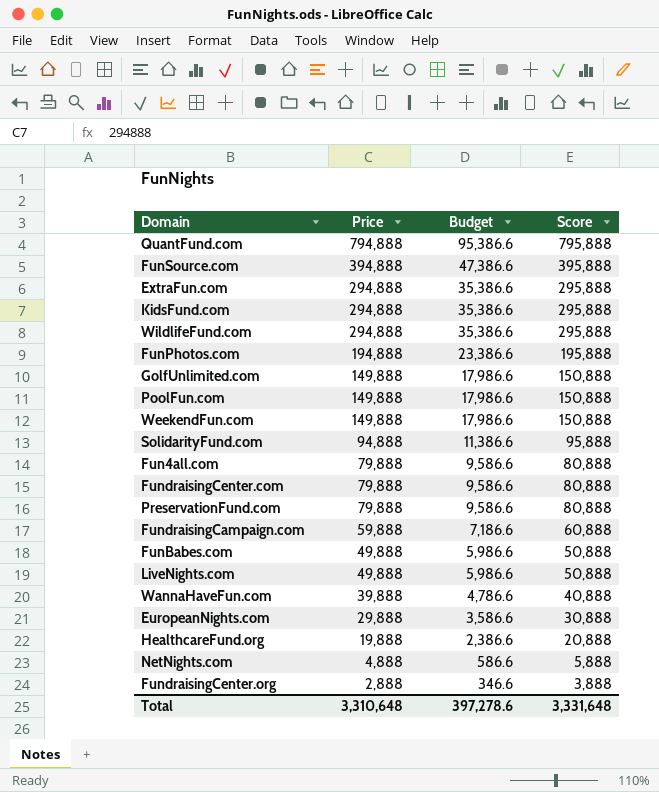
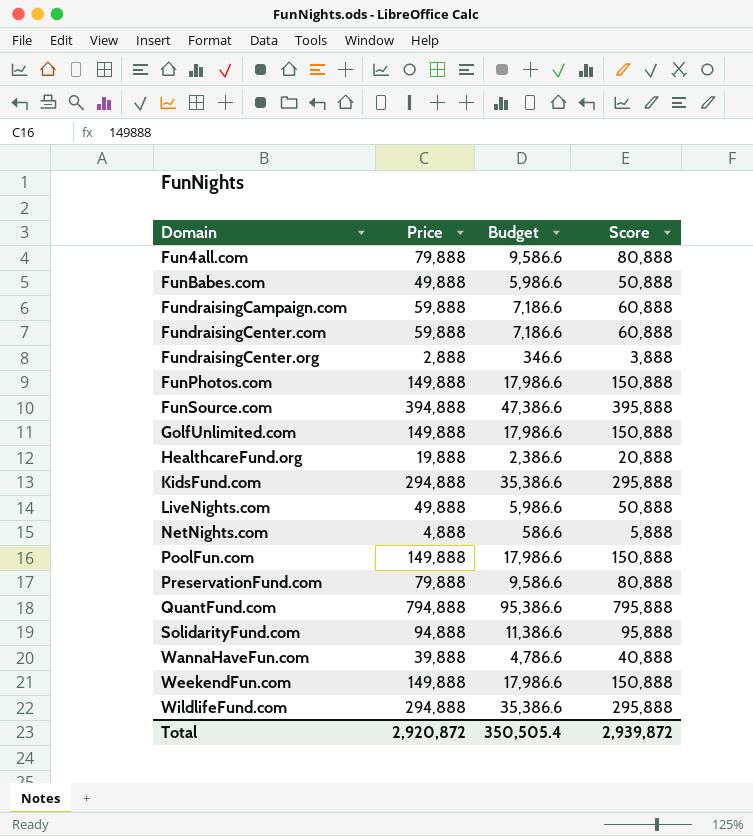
row order: Price descending -> Domain ascending
row ExtraFun.com: 294,888 | 35,386.6 | 295,888 -> none
row EuropeanNights.com: 29,888 | 3,586.6 | 30,888 -> none
FundraisingCenter.com | Price: 79,888 -> 59,888
FundraisingCenter.com | Budget: 9,586.6 -> 7,186.6
FundraisingCenter.com | Score: 80,888 -> 60,888
FunPhotos.com | Price: 194,888 -> 149,888
FunPhotos.com | Budget: 23,386.6 -> 17,986.6
FunPhotos.com | Score: 195,888 -> 150,888
Total | Price: 3,310,648 -> 2,920,872
Total | Budget: 397,278.6 -> 350,505.4
Total | Score: 3,331,648 -> 2,939,872

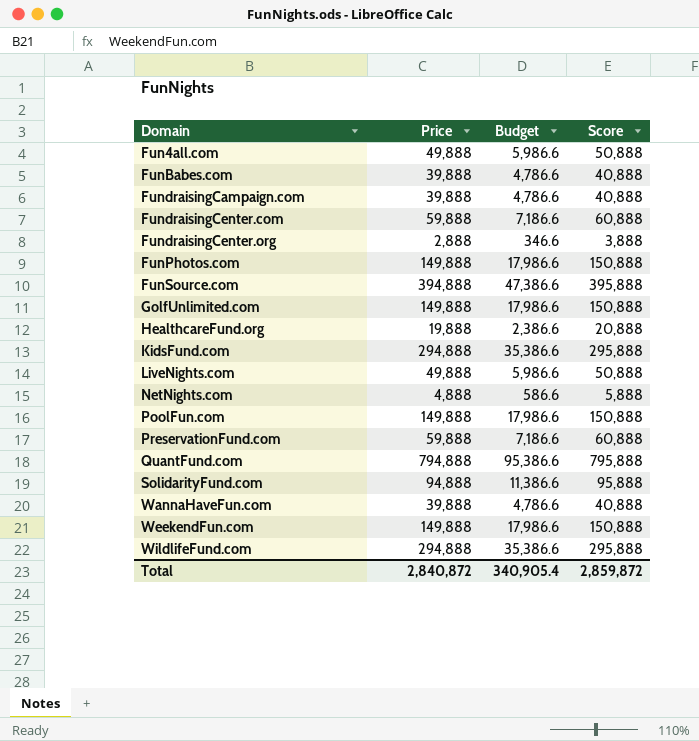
Fun4all.com | Price: 79,888 -> 49,888
Fun4all.com | Budget: 9,586.6 -> 5,986.6
Fun4all.com | Score: 80,888 -> 50,888
FunBabes.com | Price: 49,888 -> 39,888
FunBabes.com | Budget: 5,986.6 -> 4,786.6
FunBabes.com | Score: 50,888 -> 40,888
FundraisingCampaign.com | Price: 59,888 -> 39,888
FundraisingCampaign.com | Budget: 7,186.6 -> 4,786.6
FundraisingCampaign.com | Score: 60,888 -> 40,888
PreservationFund.com | Price: 79,888 -> 59,888
PreservationFund.com | Budget: 9,586.6 -> 7,186.6
PreservationFund.com | Score: 80,888 -> 60,888
Total | Price: 2,920,872 -> 2,840,872
Total | Budget: 350,505.4 -> 340,905.4
Total | Score: 2,939,872 -> 2,859,872

